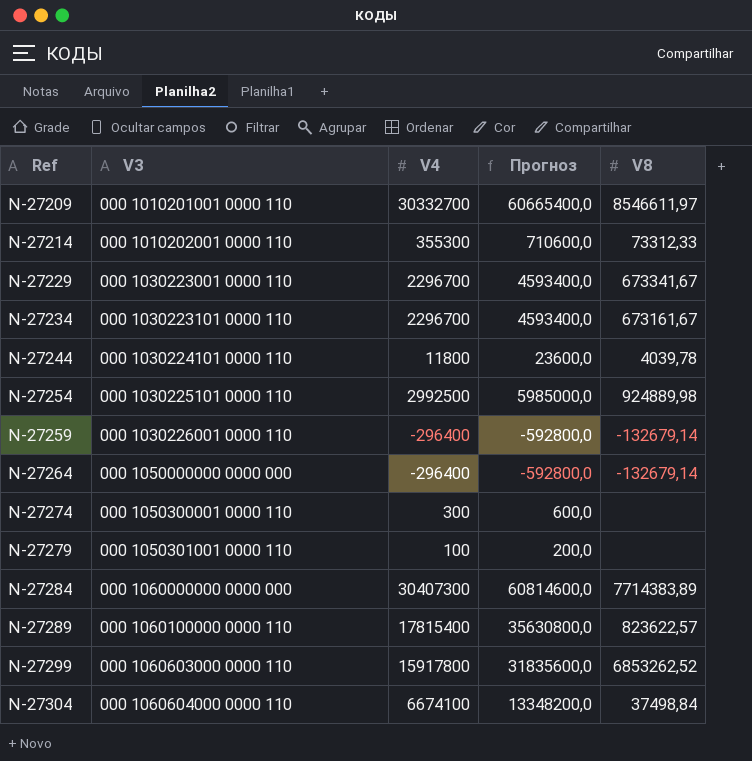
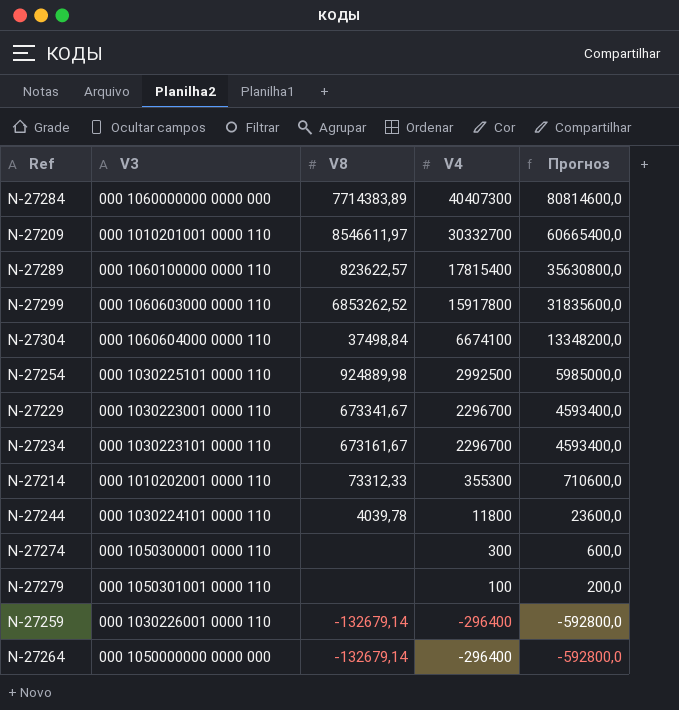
row order: Ref ascending -> V4 descending
column V8 | position: 5 -> 3
N-27284 | V4: 30407300 -> 40407300
N-27284 | Прогноз: 60814600,0 -> 80814600,0

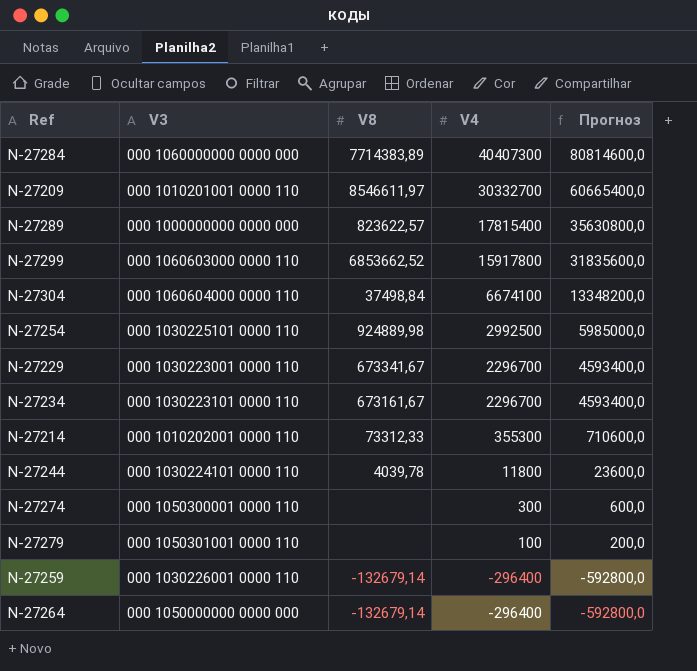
N-27289 | V3: 000 1060100000 0000 110 -> 000 1000000000 0000 000
N-27299 | V8: 6853262,52 -> 6853662,52

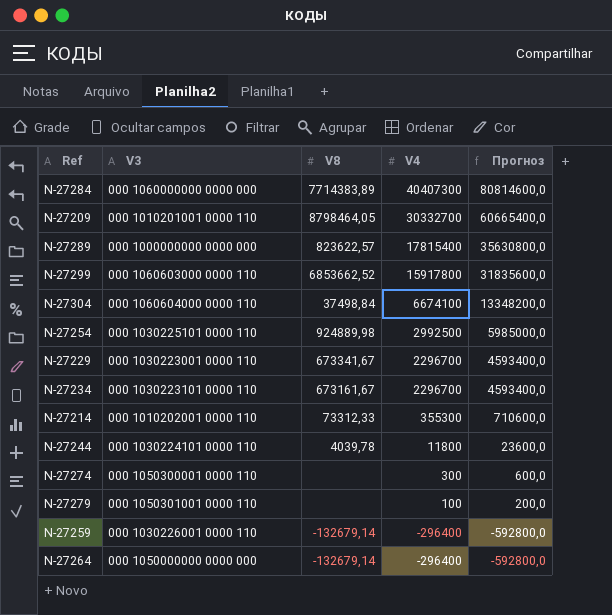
N-27209 | V8: 8546611,97 -> 8798464,05

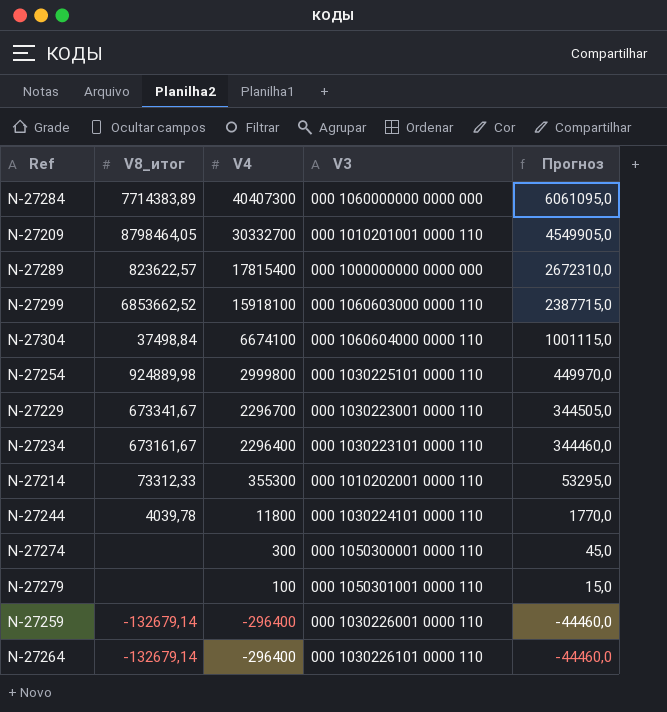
column name: V8 -> V8_итог
column V3 | position: 2 -> 4
column Прогноз | formula: [V4] * 2 -> [V4] * 0,15
N-27299 | V4: 15917800 -> 15918100
N-27254 | V4: 2992500 -> 2999800
N-27234 | V4: 2296700 -> 2296400
N-27264 | V3: 000 1050000000 0000 000 -> 000 1030226101 0000 110

